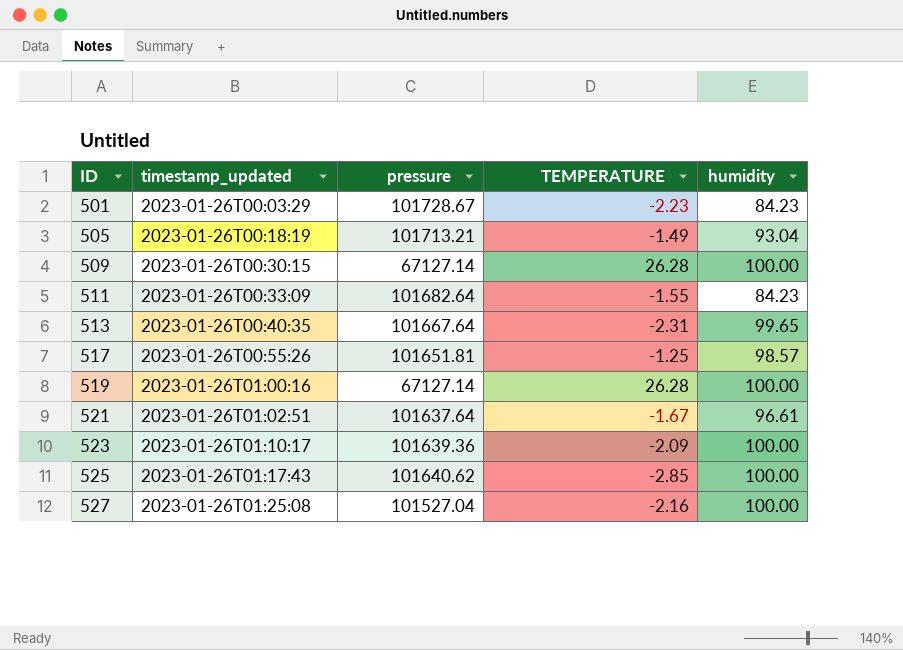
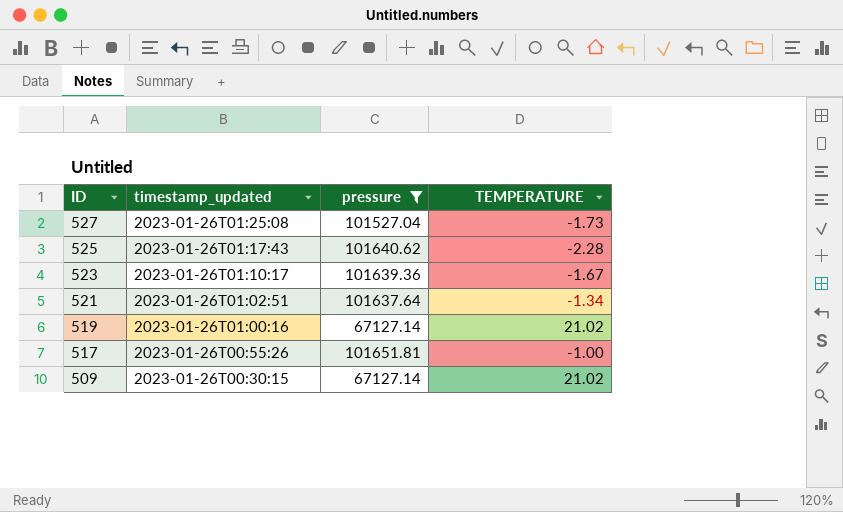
filter: none -> pressure <= 101651.81
row order: ID ascending -> ID descending
column humidity | position: 5 -> none
527 | TEMPERATURE: -2.16 -> -1.73
525 | TEMPERATURE: -2.85 -> -2.28
523 | TEMPERATURE: -2.09 -> -1.67
521 | TEMPERATURE: -1.67 -> -1.34
519 | TEMPERATURE: 26.28 -> 21.02
517 | TEMPERATURE: -1.25 -> -1.00
509 | TEMPERATURE: 26.28 -> 21.02

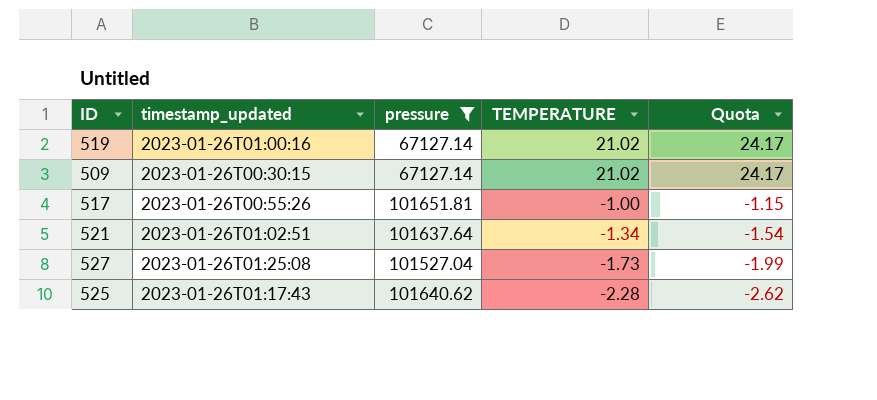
row order: ID descending -> TEMPERATURE descending
column Quota | formula: none -> [TEMPERATURE] * 1.15
row 523: 2023-01-26T01:10:17 | 101639.36 | -1.67 -> none

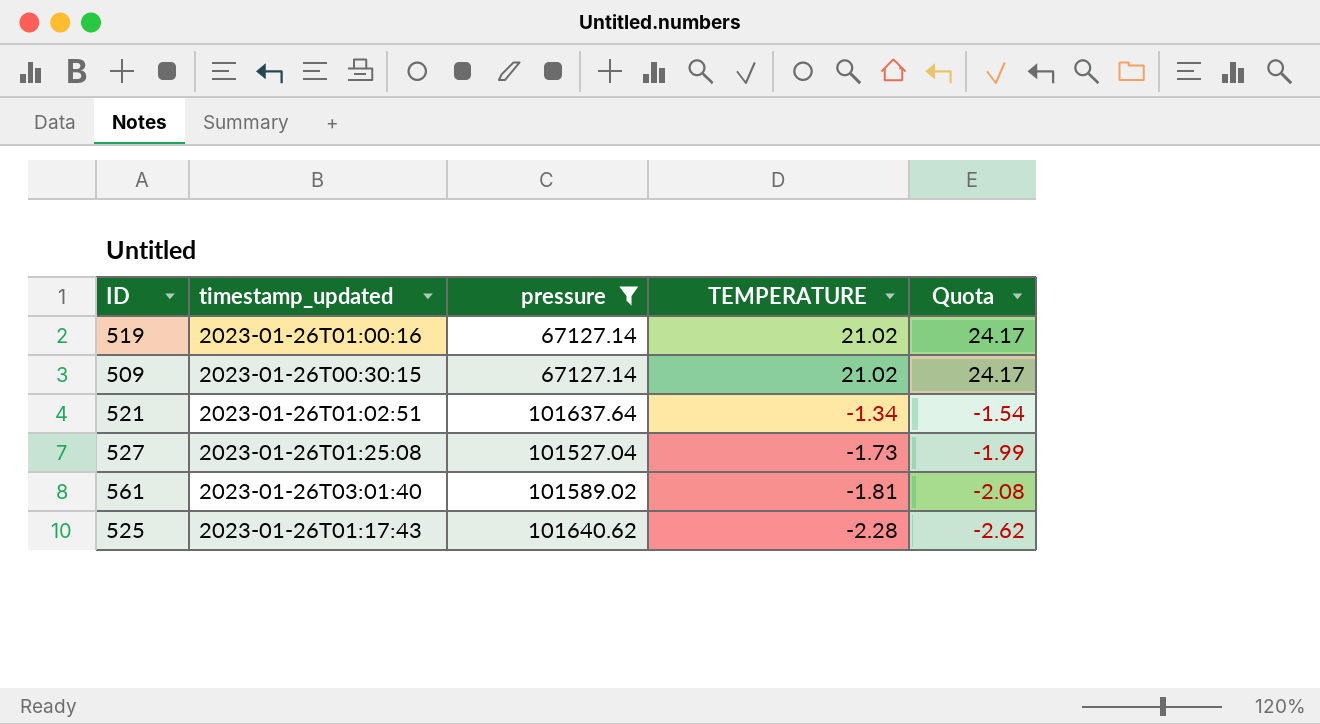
row 517: 2023-01-26T00:55:26 | 101651.81 | -1.00 | -1.15 -> none
row 561: none -> 2023-01-26T03:01:40 | 101589.02 | -1.81 | -2.08

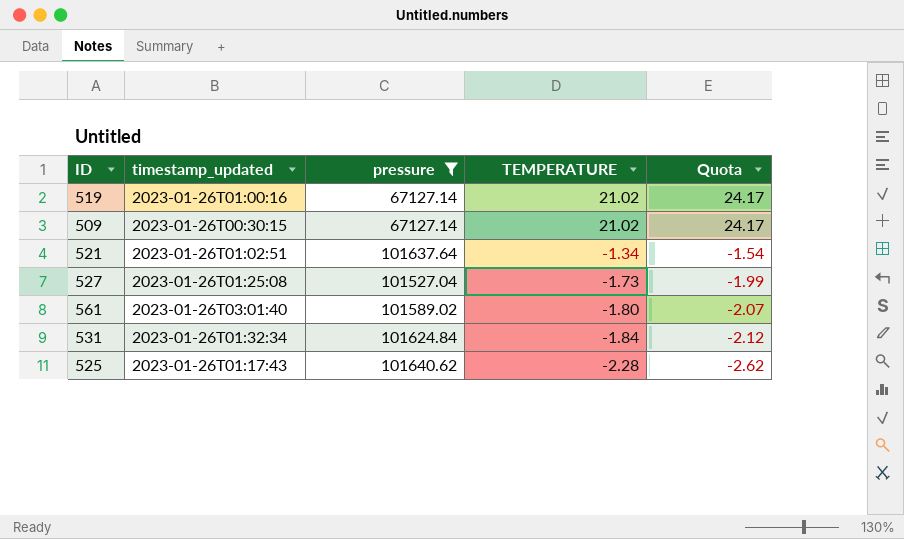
561 | TEMPERATURE: -1.81 -> -1.80
561 | Quota: -2.08 -> -2.07
row 531: none -> 2023-01-26T01:32:34 | 101624.84 | -1.84 | -2.12

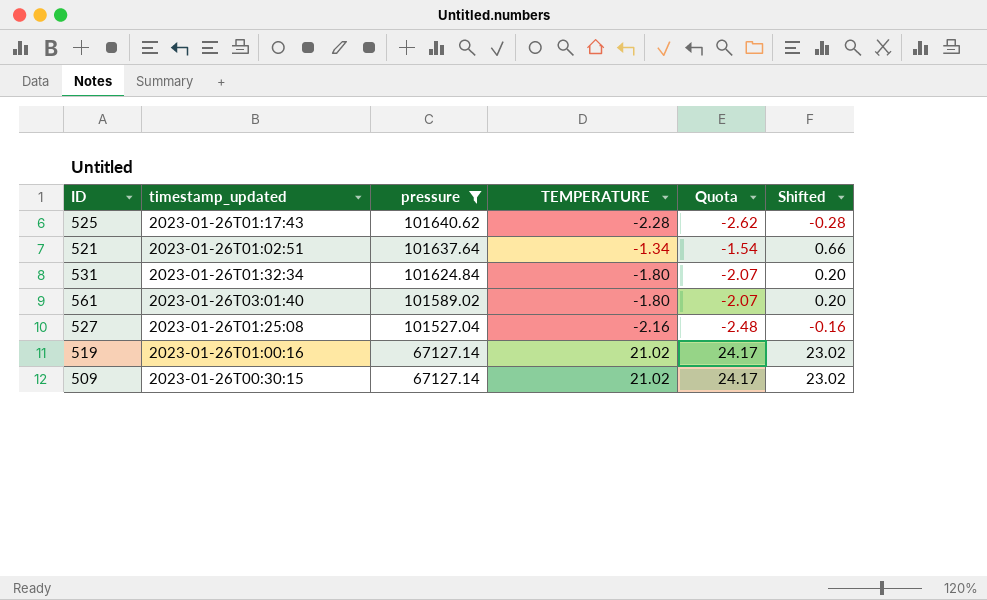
row order: TEMPERATURE descending -> pressure descending
column Shifted | formula: none -> [TEMPERATURE] + 2
531 | TEMPERATURE: -1.84 -> -1.80
531 | Quota: -2.12 -> -2.07
527 | TEMPERATURE: -1.73 -> -2.16
527 | Quota: -1.99 -> -2.48

